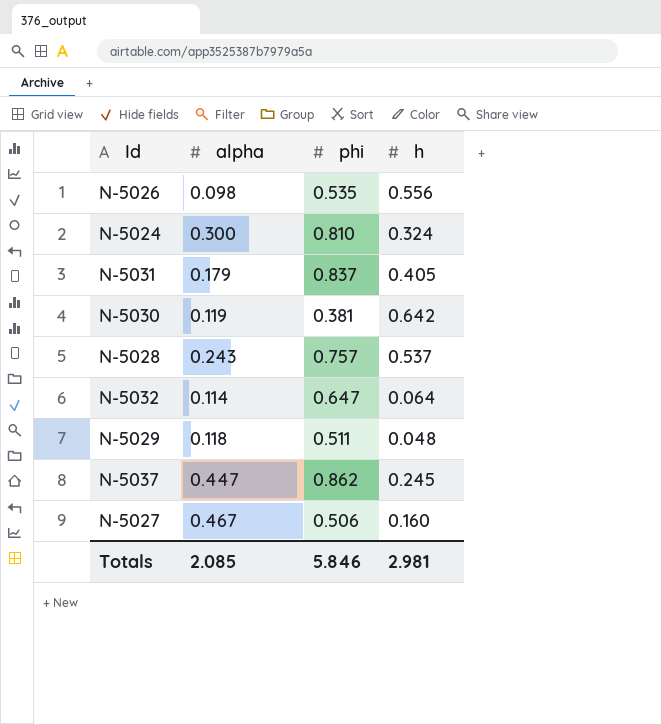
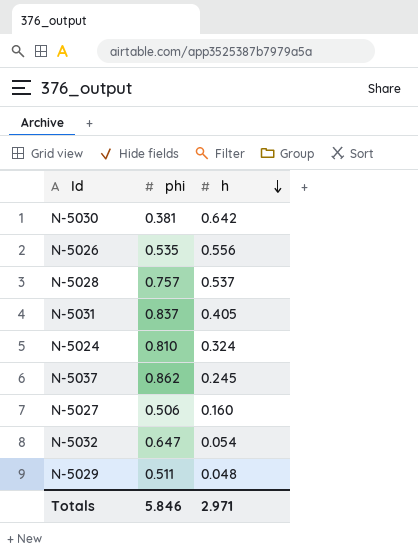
row order: none -> h descending
column alpha | position: 2 -> none
N-5032 | h: 0.064 -> 0.054
Totals | h: 2.981 -> 2.971

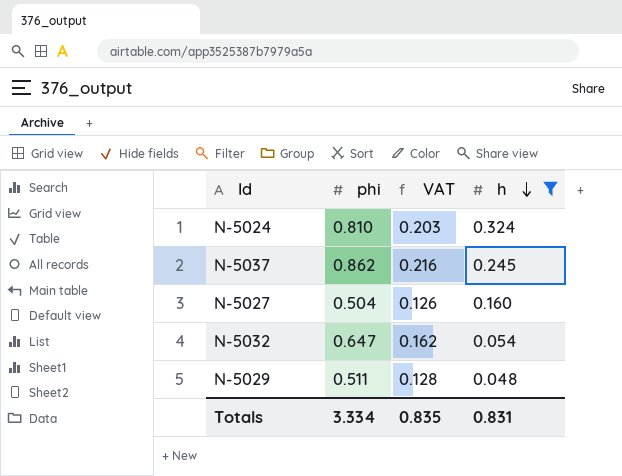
filter: none -> h <= 0.324
column VAT | formula: none -> [phi] * 0.25
N-5027 | phi: 0.506 -> 0.504
Totals | phi: 5.846 -> 3.334
Totals | h: 2.971 -> 0.831

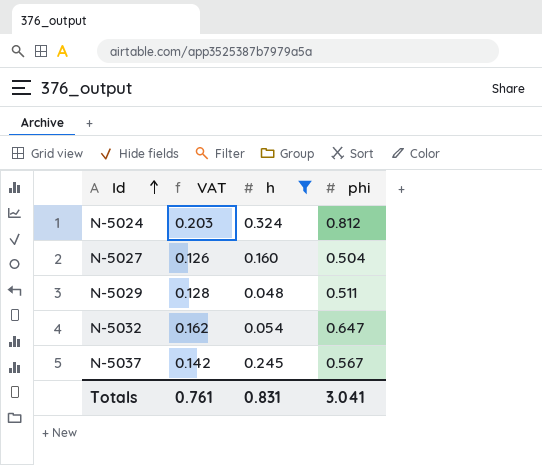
row order: h descending -> Id ascending
column phi | position: 2 -> 4
N-5024 | phi: 0.810 -> 0.812
N-5037 | VAT: 0.216 -> 0.142
N-5037 | phi: 0.862 -> 0.567
Totals | VAT: 0.835 -> 0.761
Totals | phi: 3.334 -> 3.041

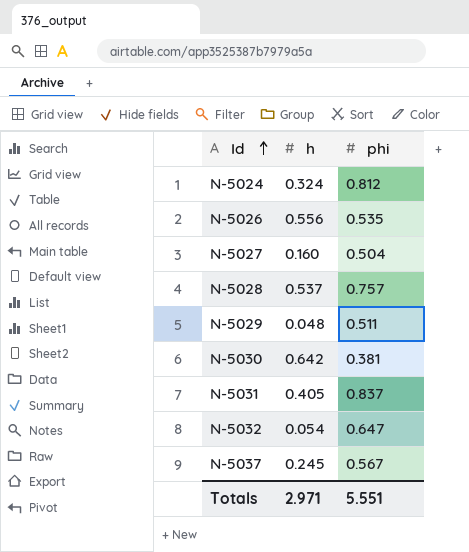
filter: h <= 0.324 -> none
column VAT | formula: [phi] * 0.25 -> none
Totals | h: 0.831 -> 2.971
Totals | phi: 3.041 -> 5.551

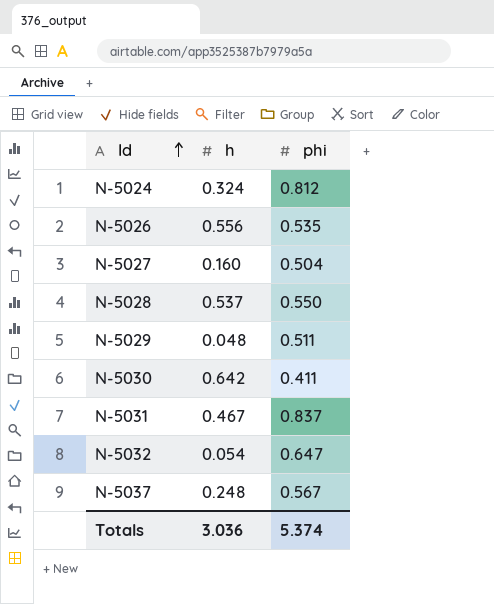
N-5028 | phi: 0.757 -> 0.550
N-5030 | phi: 0.381 -> 0.411
N-5031 | h: 0.405 -> 0.467
N-5037 | h: 0.245 -> 0.248
Totals | h: 2.971 -> 3.036
Totals | phi: 5.551 -> 5.374

